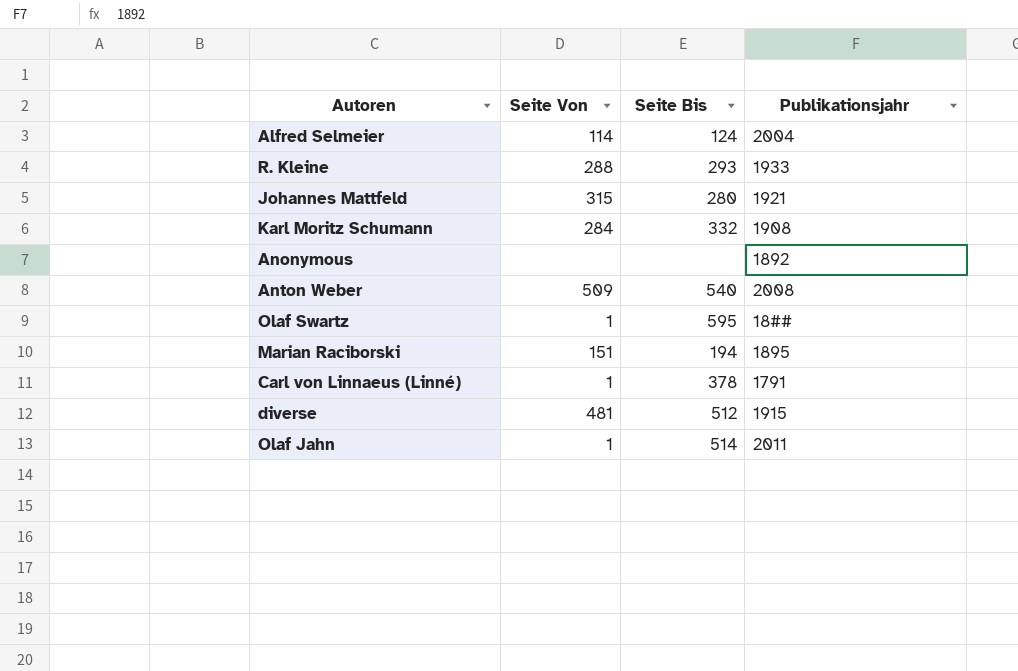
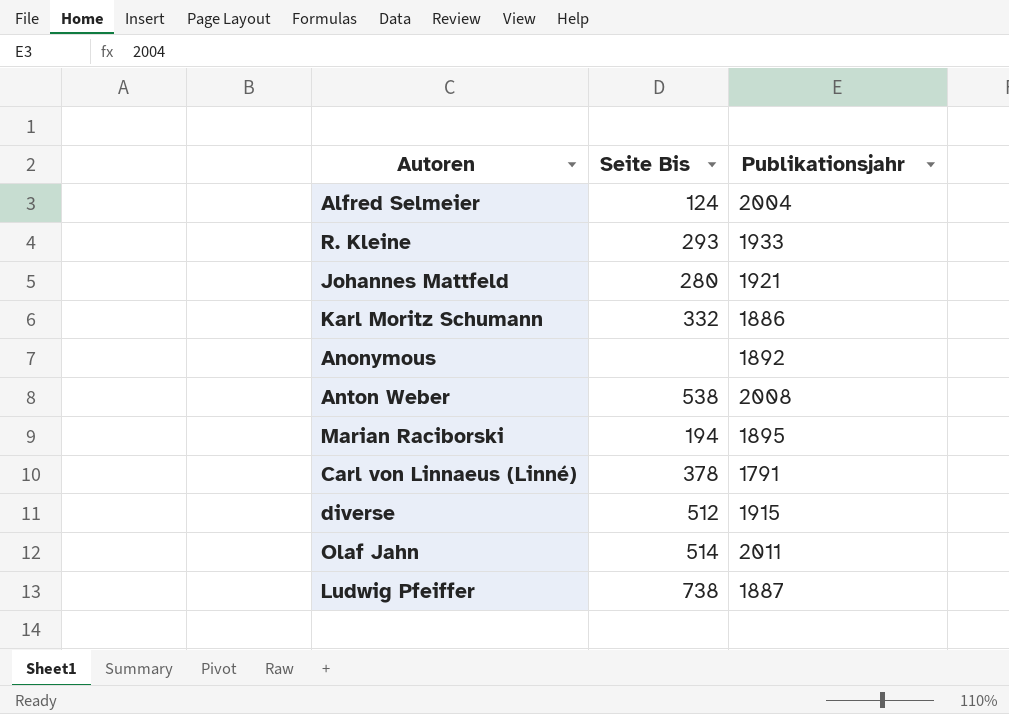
column Seite Von | position: 2 -> none
row Olaf Swartz: 1 | 595 | 18## -> none
Karl Moritz Schumann | Publikationsjahr: 1908 -> 1886
Anton Weber | Seite Bis: 540 -> 538
row Ludwig Pfeiffer: none -> 738 | 1887

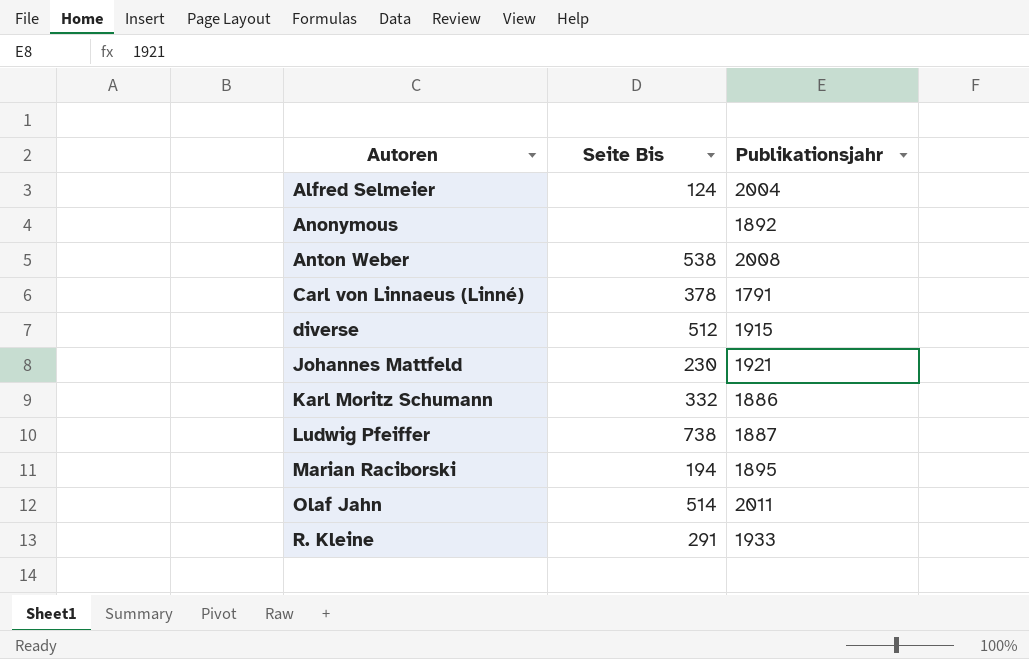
row order: none -> Autoren ascending
Johannes Mattfeld | Seite Bis: 280 -> 230
R. Kleine | Seite Bis: 293 -> 291

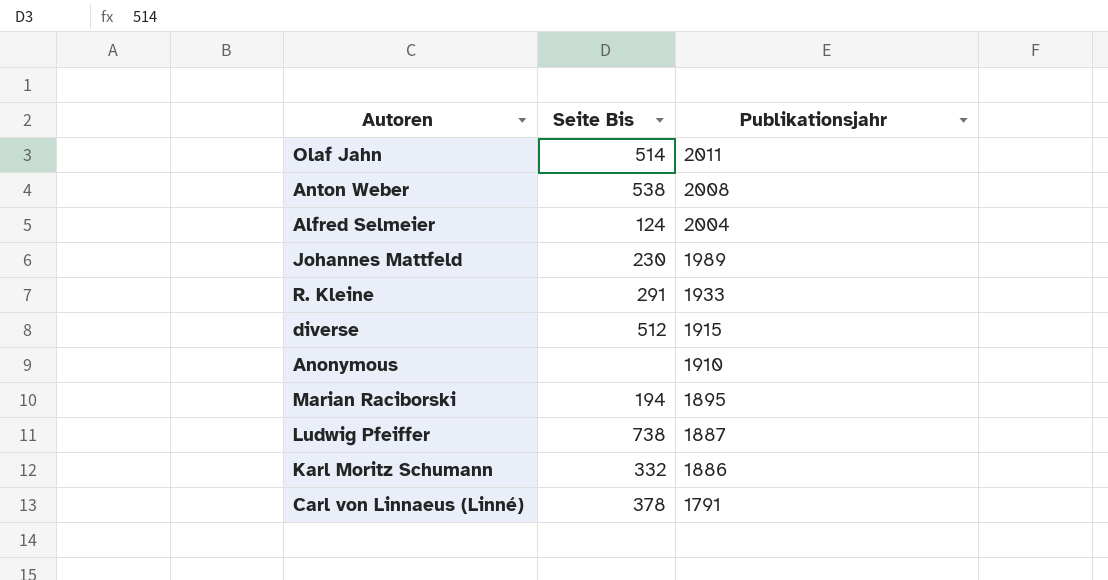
row order: Autoren ascending -> Publikationsjahr descending
Johannes Mattfeld | Publikationsjahr: 1921 -> 1989
Anonymous | Publikationsjahr: 1892 -> 1910

